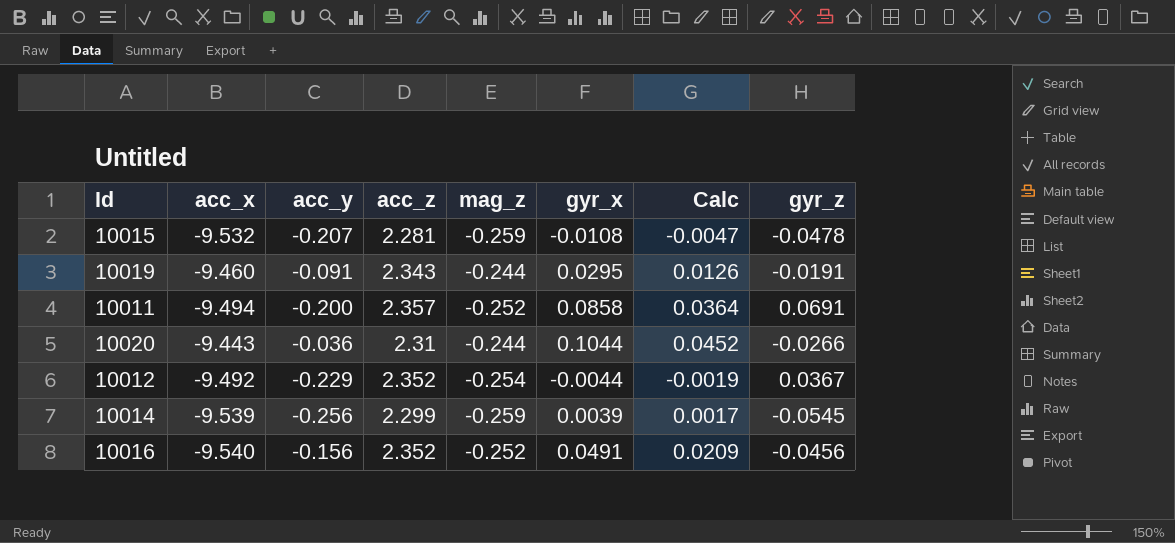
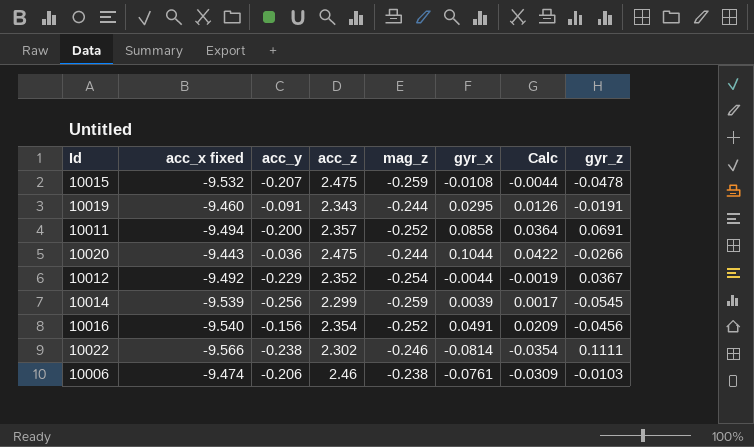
column name: acc_x -> acc_x fixed
10015 | acc_z: 2.281 -> 2.475
10015 | Calc: -0.0047 -> -0.0044
10020 | acc_z: 2.31 -> 2.475
10020 | Calc: 0.0452 -> 0.0422
10016 | acc_z: 2.352 -> 2.354
row 10022: none -> -9.566 | -0.238 | 2.302 | -0.246 | -0.0814 | -0.0354 | 0.1111
row 10006: none -> -9.474 | -0.206 | 2.46 | -0.238 | -0.0761 | -0.0309 | -0.0103

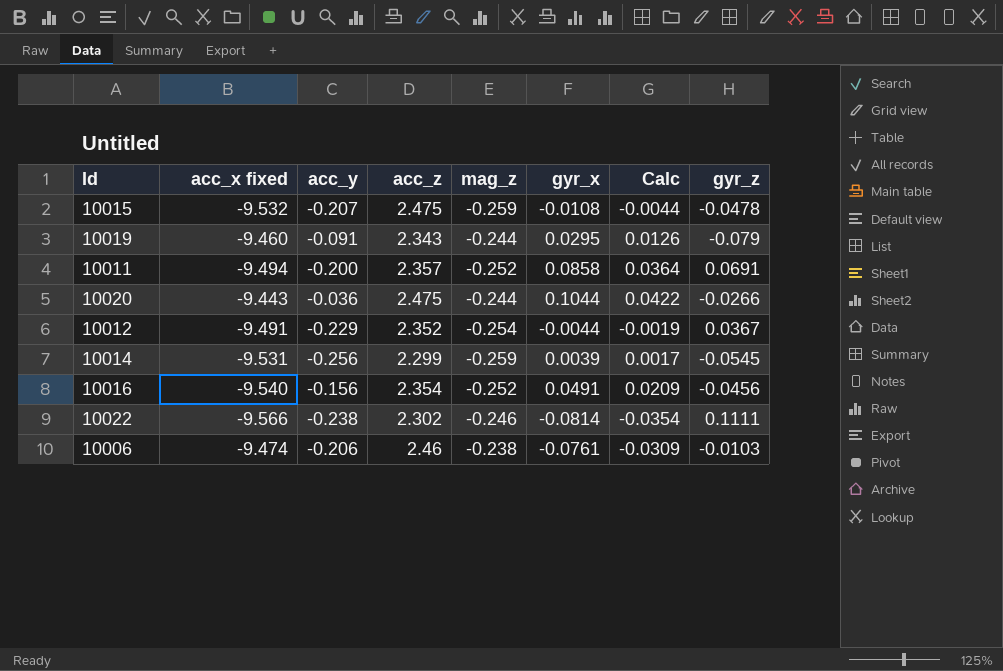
10019 | gyr_z: -0.0191 -> -0.079
10012 | acc_x fixed: -9.492 -> -9.491
10014 | acc_x fixed: -9.539 -> -9.531

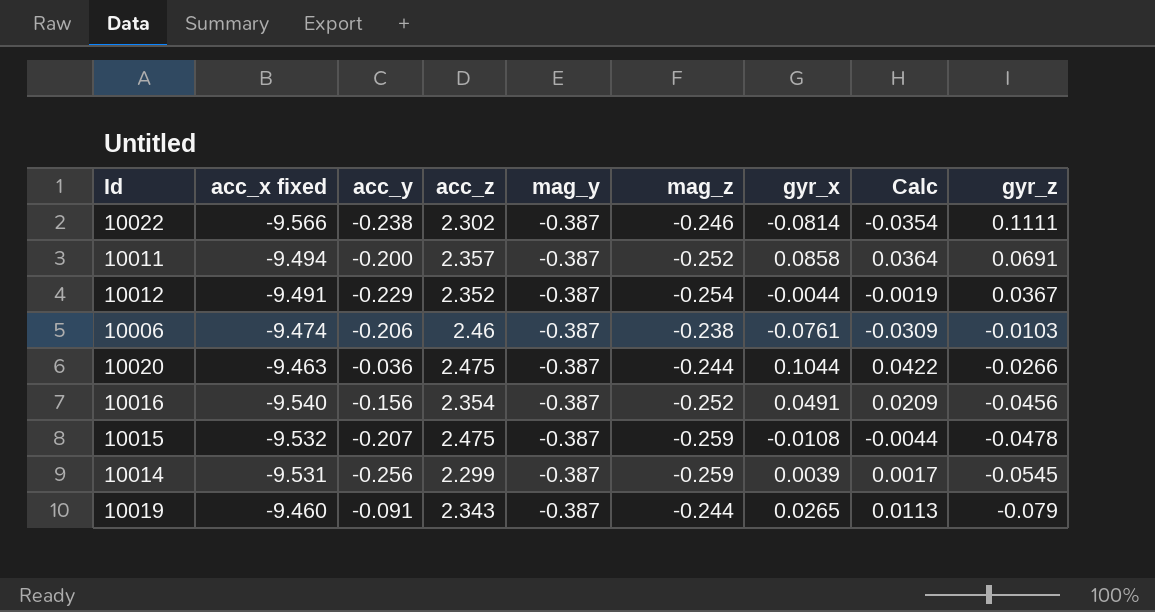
row order: none -> gyr_z descending
column mag_y | position: none -> 5
10020 | acc_x fixed: -9.443 -> -9.463
10019 | gyr_x: 0.0295 -> 0.0265
10019 | Calc: 0.0126 -> 0.0113

